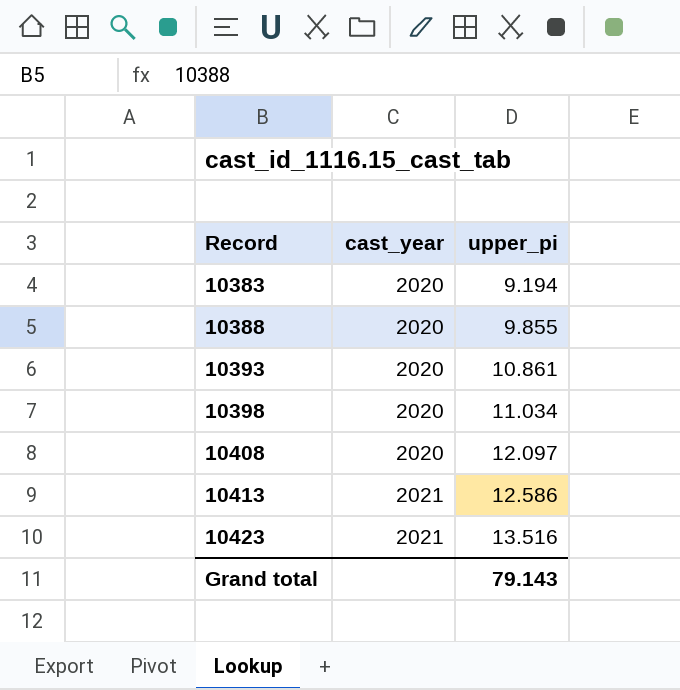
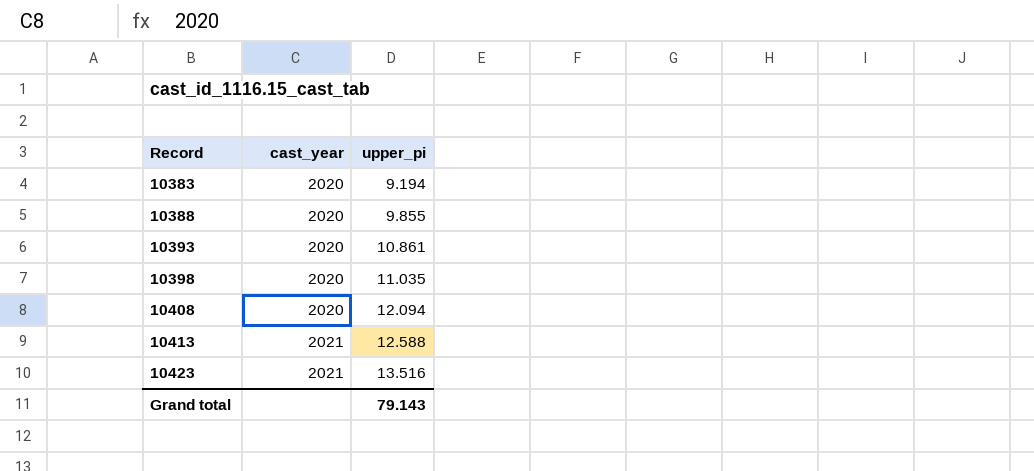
10398 | upper_pi: 11.034 -> 11.035
10408 | upper_pi: 12.097 -> 12.094
10413 | upper_pi: 12.586 -> 12.588

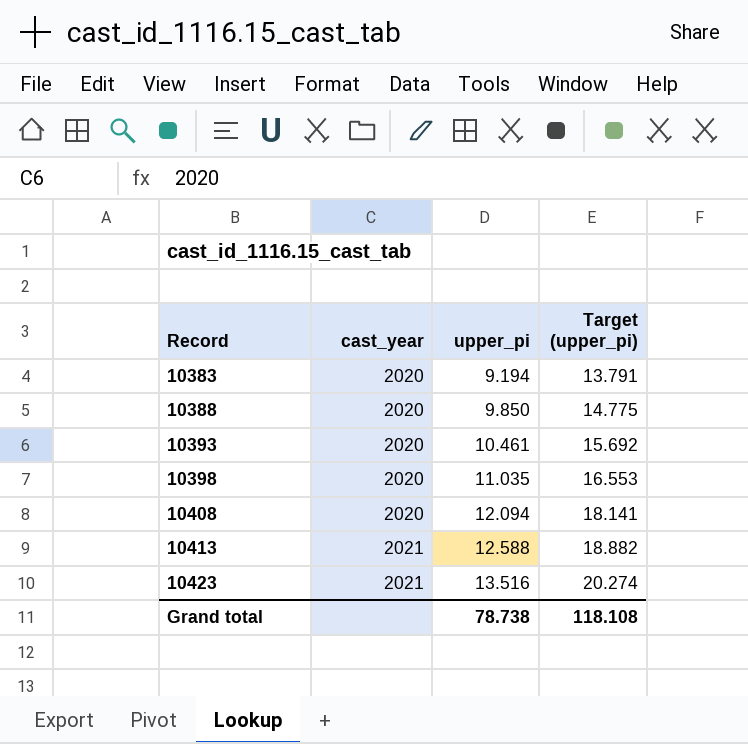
column Target (upper_pi) | formula: none -> [upper_pi] * 1.5
10388 | upper_pi: 9.855 -> 9.850
10393 | upper_pi: 10.861 -> 10.461
Grand total | upper_pi: 79.143 -> 78.738

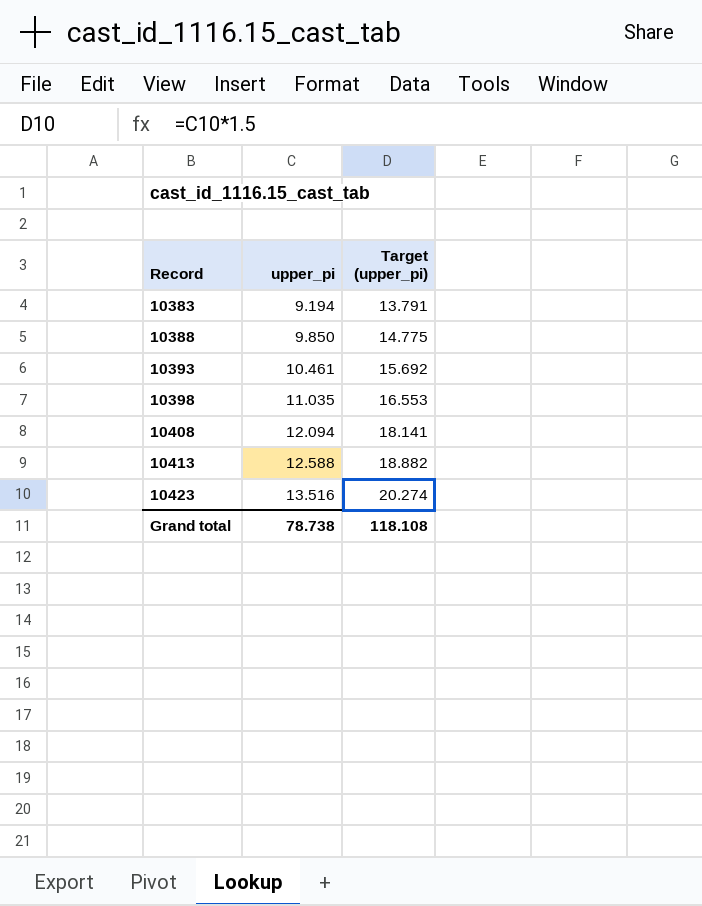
column cast_year | position: 2 -> none

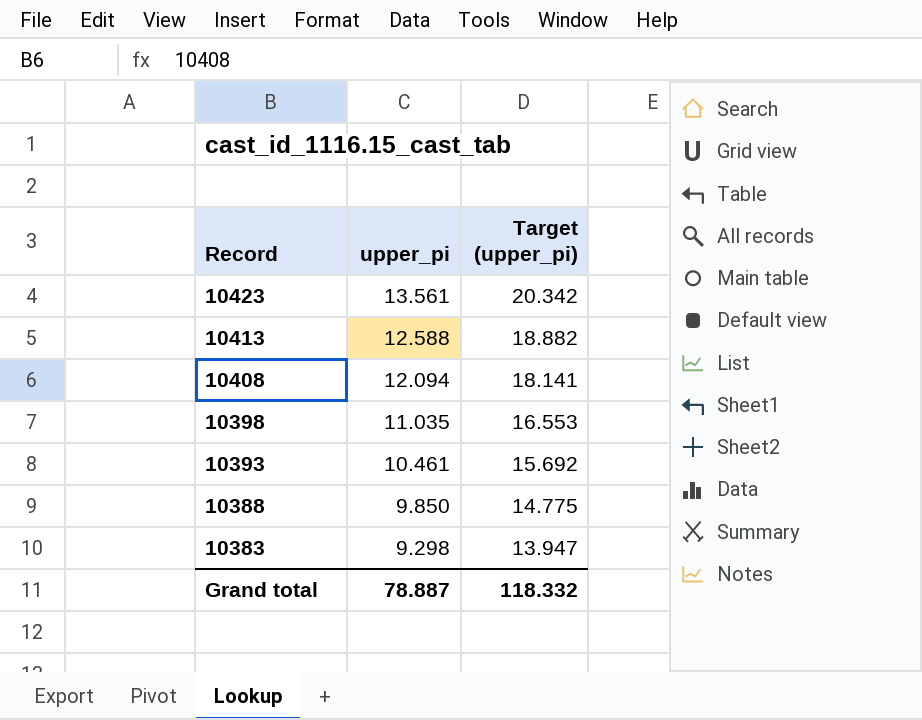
row order: Record ascending -> Record descending
10423 | upper_pi: 13.516 -> 13.561
10423 | Target (upper_pi): 20.274 -> 20.342
10383 | upper_pi: 9.194 -> 9.298
10383 | Target (upper_pi): 13.791 -> 13.947
Grand total | upper_pi: 78.738 -> 78.887
Grand total | Target (upper_pi): 118.108 -> 118.332

